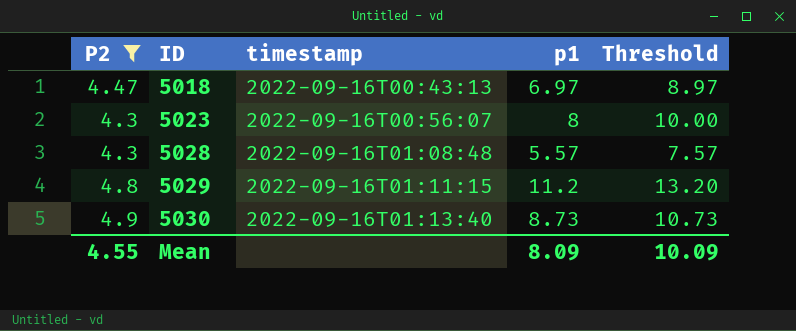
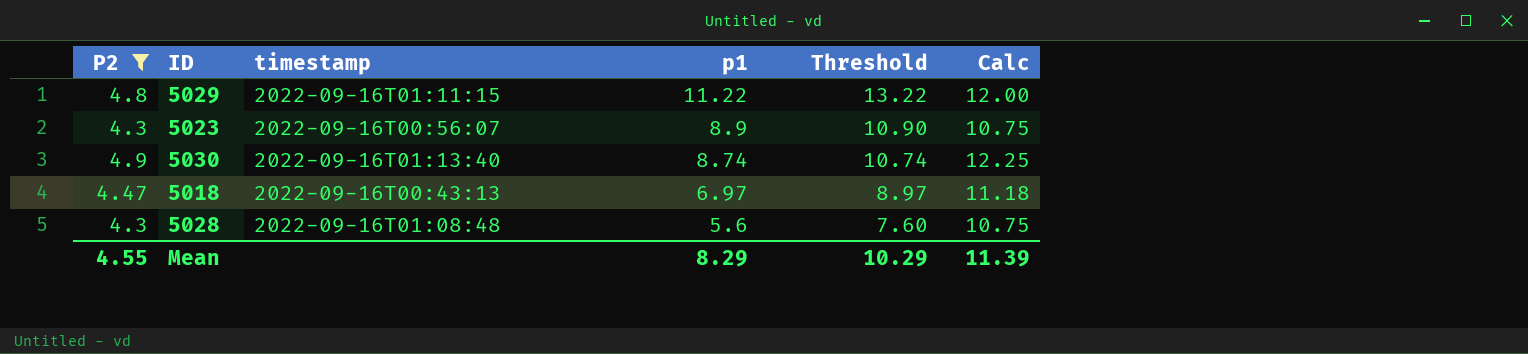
row order: ID ascending -> p1 descending
column Calc | formula: none -> [P2] * 2.5
5029 | p1: 11.2 -> 11.22
5029 | Threshold: 13.20 -> 13.22
5023 | p1: 8 -> 8.9
5023 | Threshold: 10.00 -> 10.90
5030 | p1: 8.73 -> 8.74
5030 | Threshold: 10.73 -> 10.74
5028 | p1: 5.57 -> 5.6
5028 | Threshold: 7.57 -> 7.60
Mean | p1: 8.09 -> 8.29
Mean | Threshold: 10.09 -> 10.29

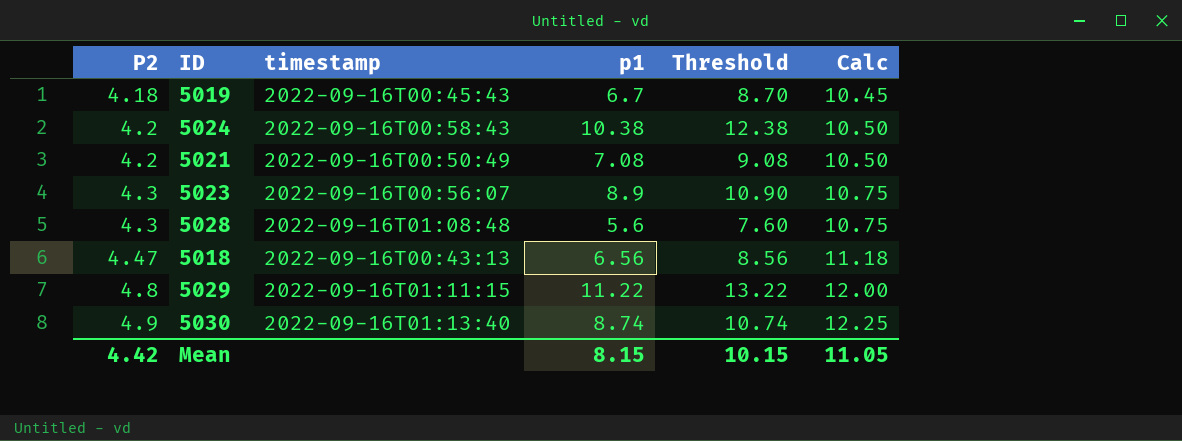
filter: P2 >= 4.3 -> none
row order: p1 descending -> P2 ascending
5018 | p1: 6.97 -> 6.56
5018 | Threshold: 8.97 -> 8.56
Mean | P2: 4.55 -> 4.42
Mean | p1: 8.29 -> 8.15
Mean | Threshold: 10.29 -> 10.15
Mean | Calc: 11.39 -> 11.05

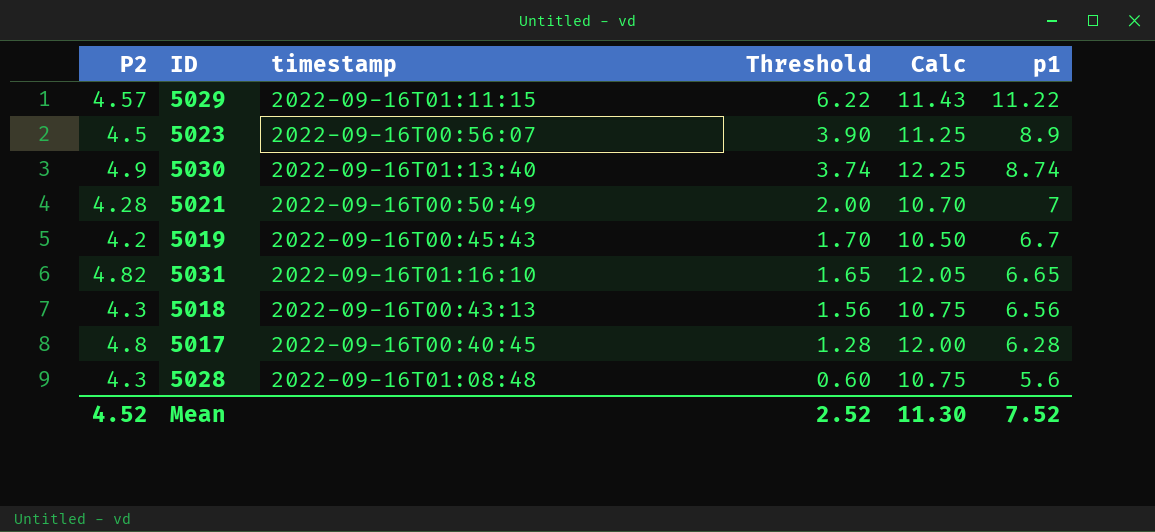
row order: P2 ascending -> Threshold descending
column Threshold | formula: [p1] + 2 -> [p1] - 5
column p1 | position: 4 -> 6
row 5024: 4.2 | 2022-09-16T00:58:43 | 10.38 | 12.38 | 10.50 -> none
5029 | P2: 4.8 -> 4.57
5029 | Calc: 12.00 -> 11.43
5023 | P2: 4.3 -> 4.5
5023 | Calc: 10.75 -> 11.25
5021 | P2: 4.2 -> 4.28
5021 | Calc: 10.50 -> 10.70
5021 | p1: 7.08 -> 7
5019 | P2: 4.18 -> 4.2
5019 | Calc: 10.45 -> 10.50
row 5031: none -> 4.82 | 2022-09-16T01:16:10 | 1.65 | 12.05 | 6.65
5018 | P2: 4.47 -> 4.3
5018 | Calc: 11.18 -> 10.75
row 5017: none -> 4.8 | 2022-09-16T00:40:45 | 1.28 | 12.00 | 6.28
Mean | P2: 4.42 -> 4.52
Mean | Threshold: 10.15 -> 2.52
Mean | Calc: 11.05 -> 11.30
Mean | p1: 8.15 -> 7.52

